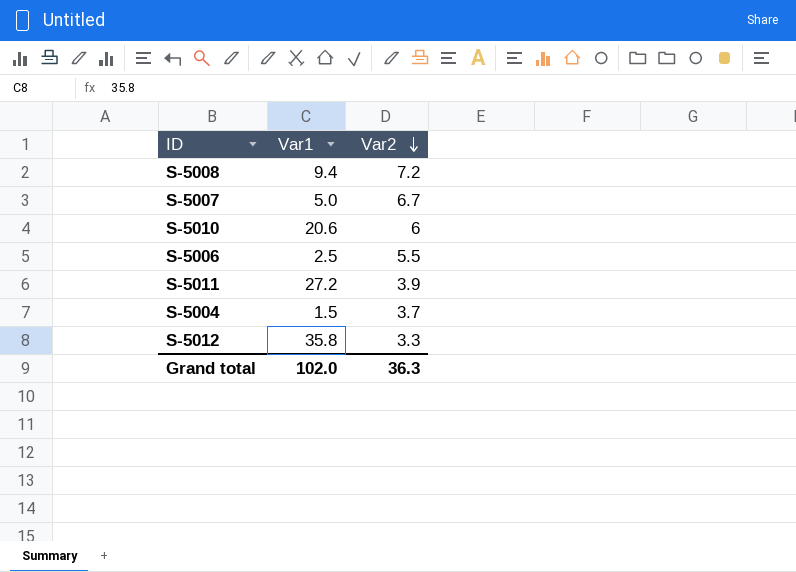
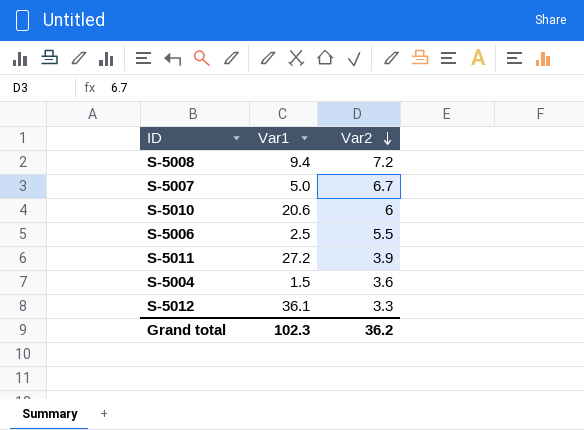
S-5004 | Var2: 3.7 -> 3.6
S-5012 | Var1: 35.8 -> 36.1
Grand total | Var1: 102.0 -> 102.3
Grand total | Var2: 36.3 -> 36.2

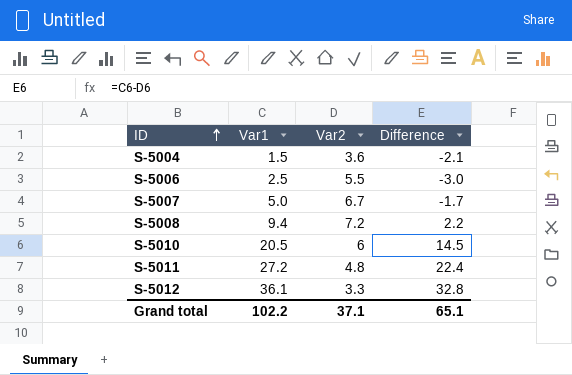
row order: Var2 descending -> ID ascending
column Difference | formula: none -> [Var1] - [Var2]
S-5010 | Var1: 20.6 -> 20.5
S-5011 | Var2: 3.9 -> 4.8
Grand total | Var1: 102.3 -> 102.2
Grand total | Var2: 36.2 -> 37.1

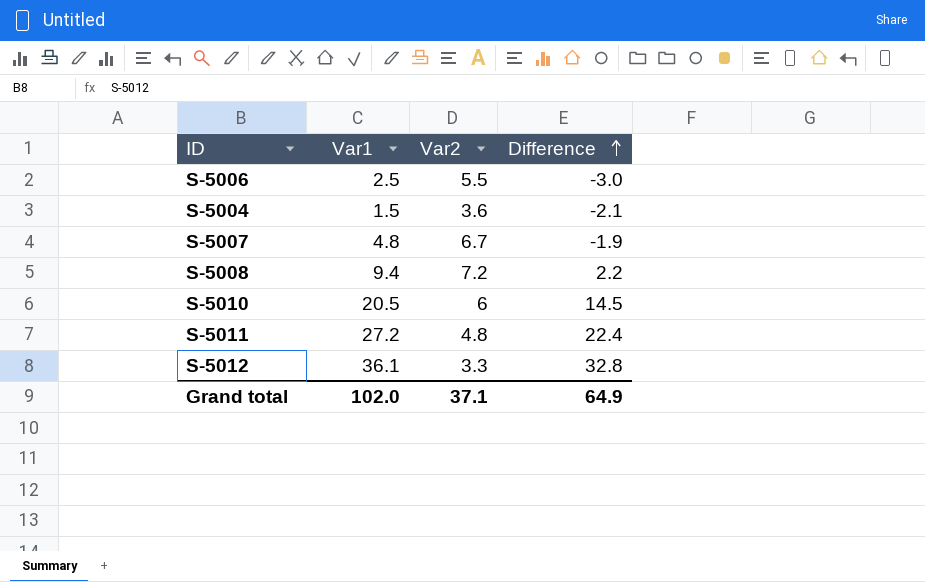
row order: ID ascending -> Difference ascending
S-5007 | Var1: 5.0 -> 4.8
S-5007 | Difference: -1.7 -> -1.9
Grand total | Var1: 102.2 -> 102.0
Grand total | Difference: 65.1 -> 64.9

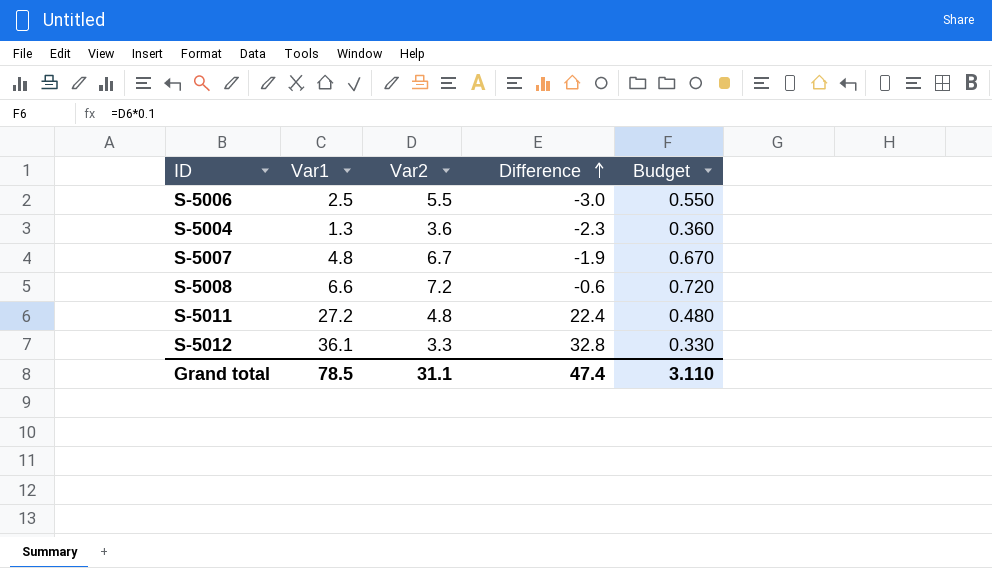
column Budget | formula: none -> [Var2] * 0.1
row S-5010: 20.5 | 6 | 14.5 -> none
S-5004 | Var1: 1.5 -> 1.3
S-5004 | Difference: -2.1 -> -2.3
S-5008 | Var1: 9.4 -> 6.6
S-5008 | Difference: 2.2 -> -0.6
Grand total | Var1: 102.0 -> 78.5
Grand total | Var2: 37.1 -> 31.1
Grand total | Difference: 64.9 -> 47.4

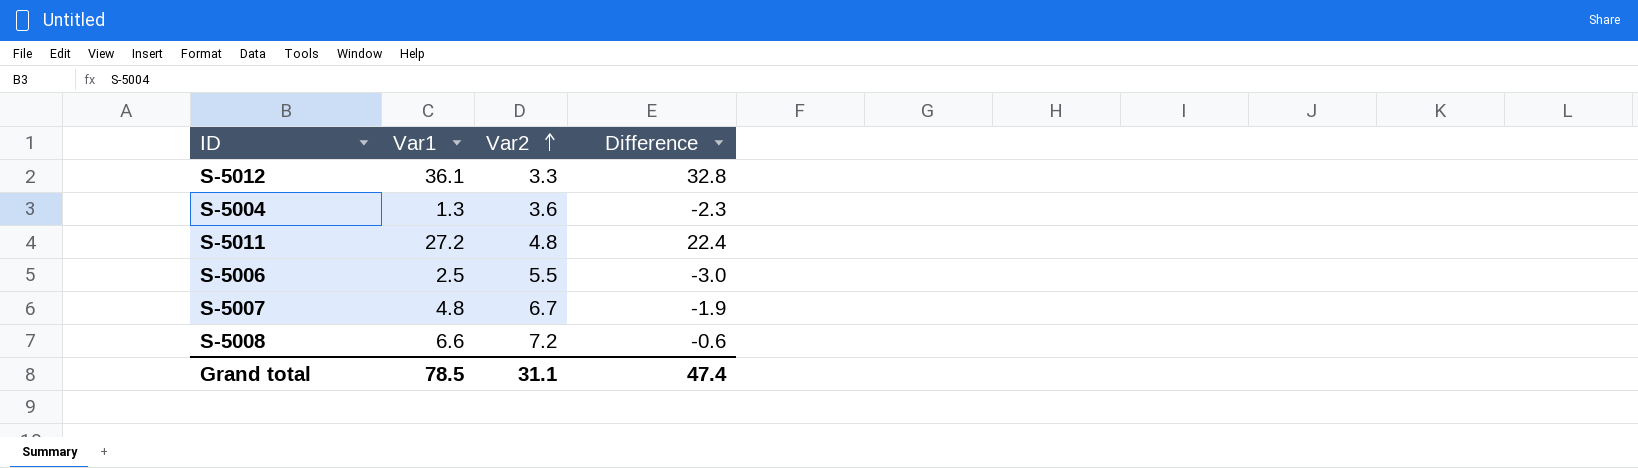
row order: Difference ascending -> Var2 ascending
column Budget | formula: [Var2] * 0.1 -> none

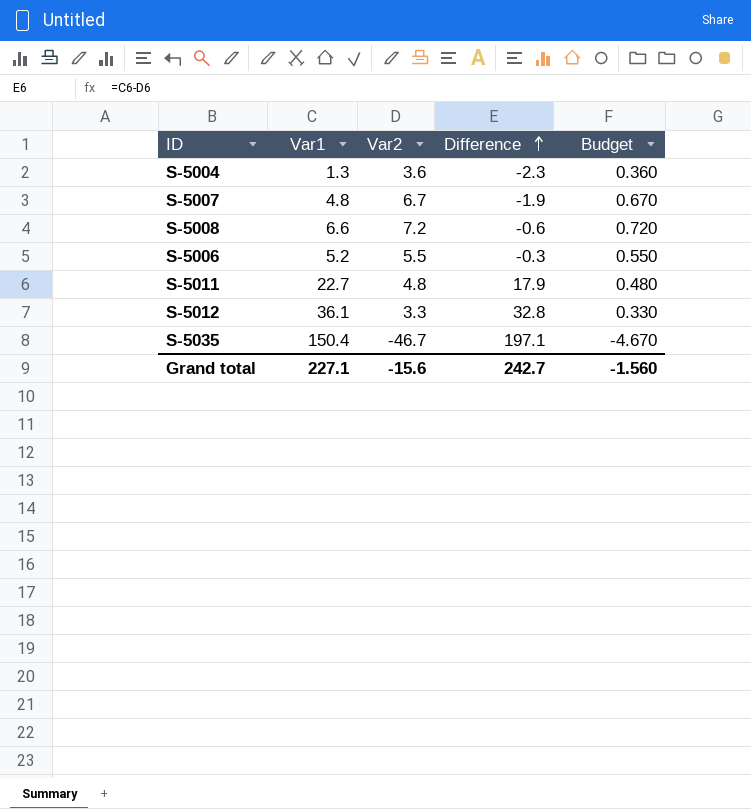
row order: Var2 ascending -> Difference ascending
column Budget | formula: none -> [Var2] * 0.1
S-5006 | Var1: 2.5 -> 5.2
S-5006 | Difference: -3.0 -> -0.3
S-5011 | Var1: 27.2 -> 22.7
S-5011 | Difference: 22.4 -> 17.9
row S-5035: none -> 150.4 | -46.7 | 197.1 | -4.670
Grand total | Var1: 78.5 -> 227.1
Grand total | Var2: 31.1 -> -15.6
Grand total | Difference: 47.4 -> 242.7

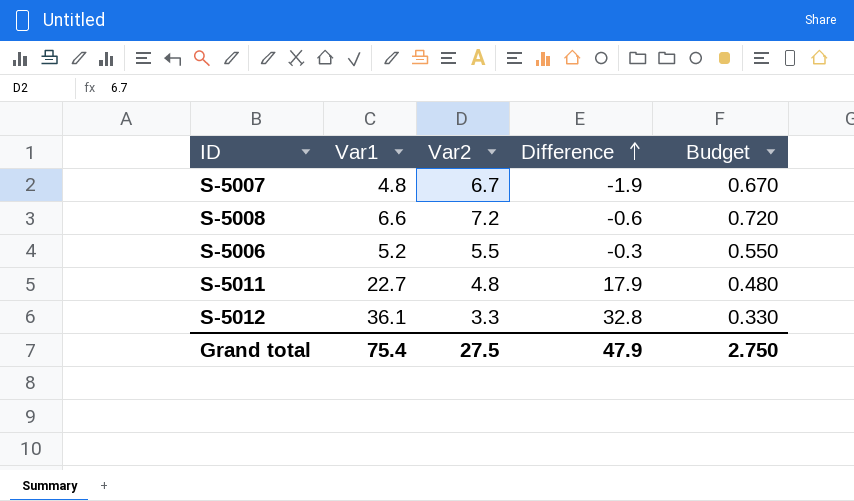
row S-5004: 1.3 | 3.6 | -2.3 | 0.360 -> none
row S-5035: 150.4 | -46.7 | 197.1 | -4.670 -> none
Grand total | Var1: 227.1 -> 75.4
Grand total | Var2: -15.6 -> 27.5
Grand total | Difference: 242.7 -> 47.9
Grand total | Budget: -1.560 -> 2.750

